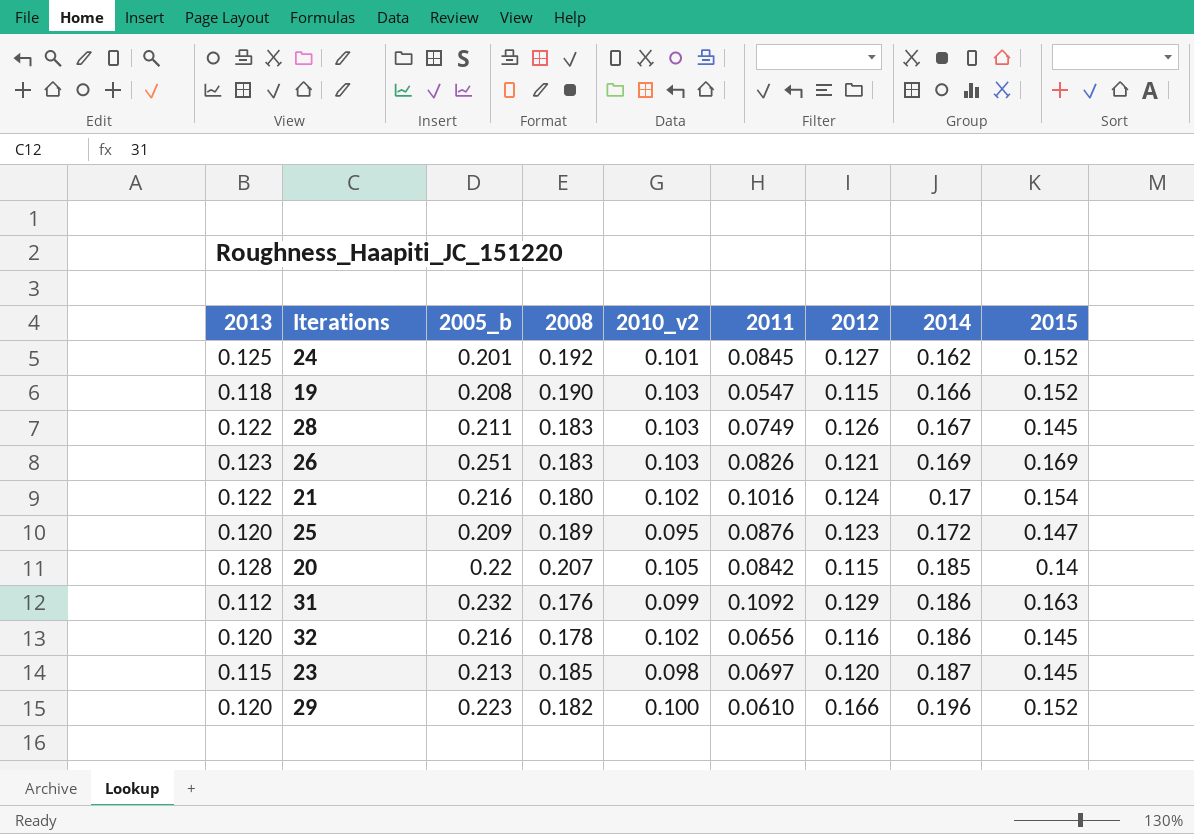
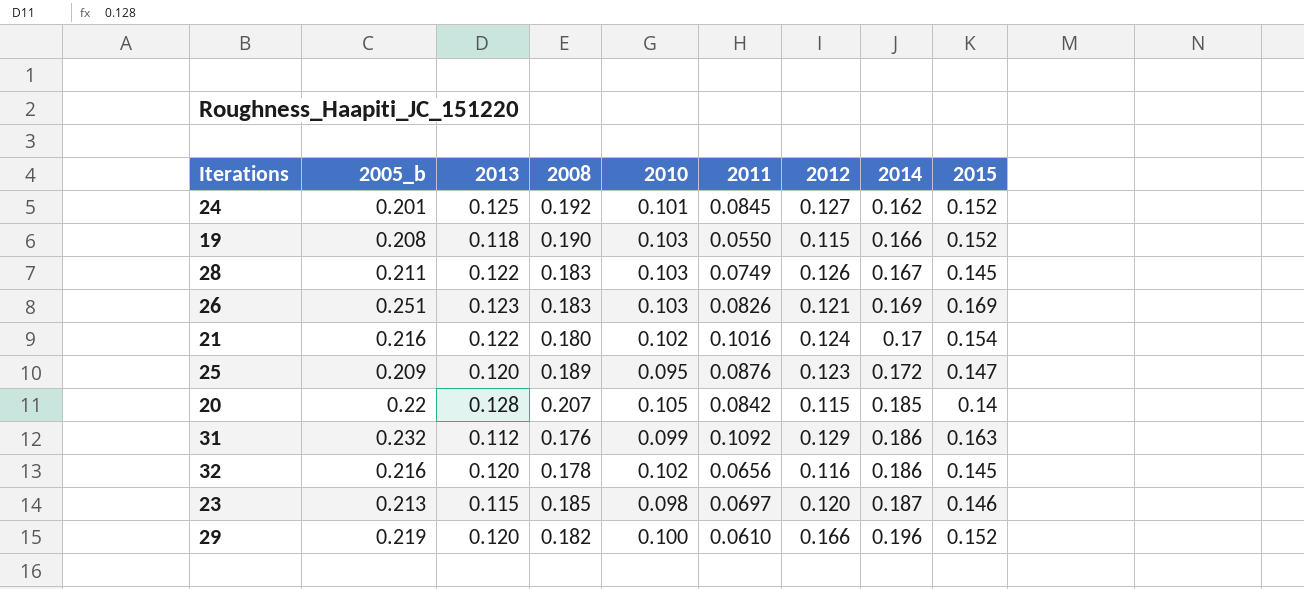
column 2013 | position: 1 -> 3
column name: 2010_v2 -> 2010
19 | 2011: 0.0547 -> 0.0550
23 | 2015: 0.145 -> 0.146
29 | 2005_b: 0.223 -> 0.219

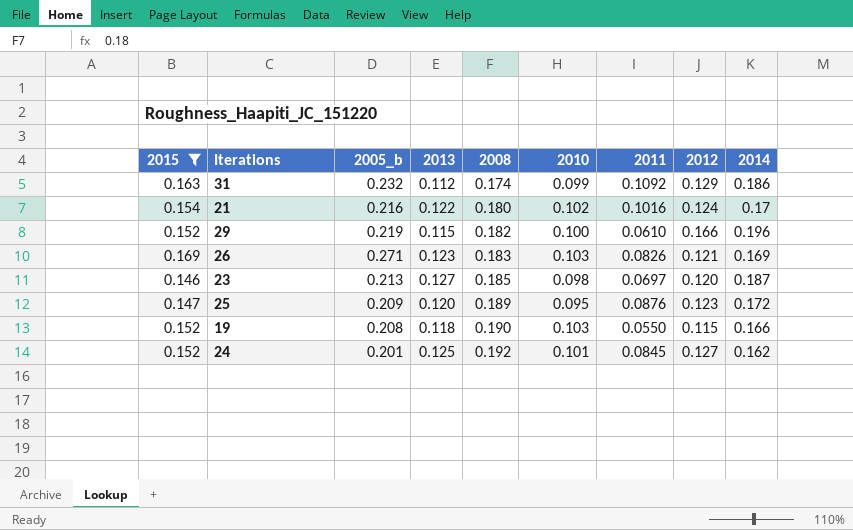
filter: none -> 2015 >= 0.146
row order: 2014 ascending -> 2008 ascending
column 2015 | position: 9 -> 1
31 | 2008: 0.176 -> 0.174
29 | 2013: 0.120 -> 0.115
26 | 2005_b: 0.251 -> 0.271
23 | 2013: 0.115 -> 0.127

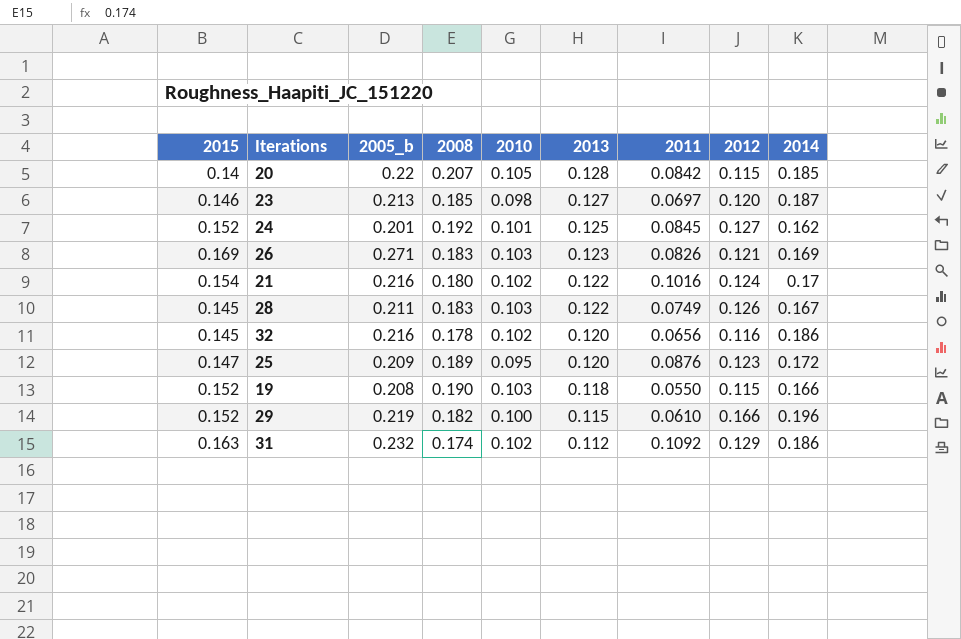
filter: 2015 >= 0.146 -> none
row order: 2008 ascending -> 2013 descending
column 2013 | position: 4 -> 6
31 | 2010: 0.099 -> 0.102

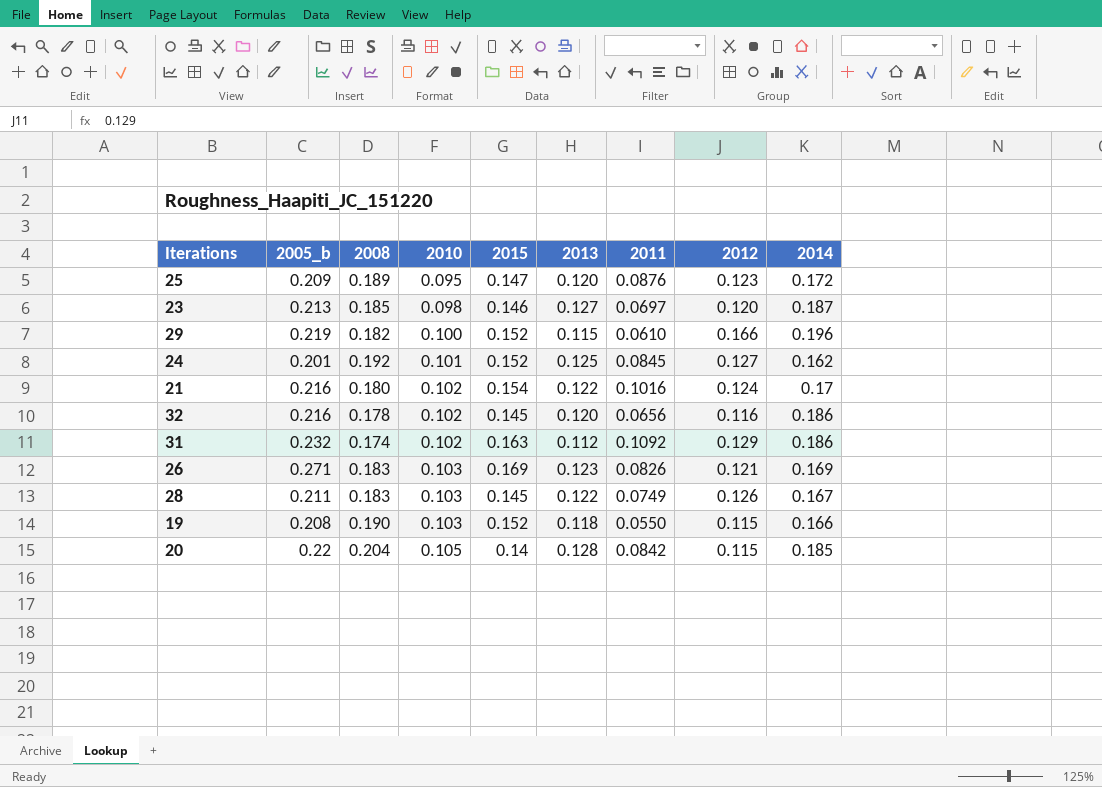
row order: 2013 descending -> 2010 ascending
column 2015 | position: 1 -> 5
20 | 2008: 0.207 -> 0.204

